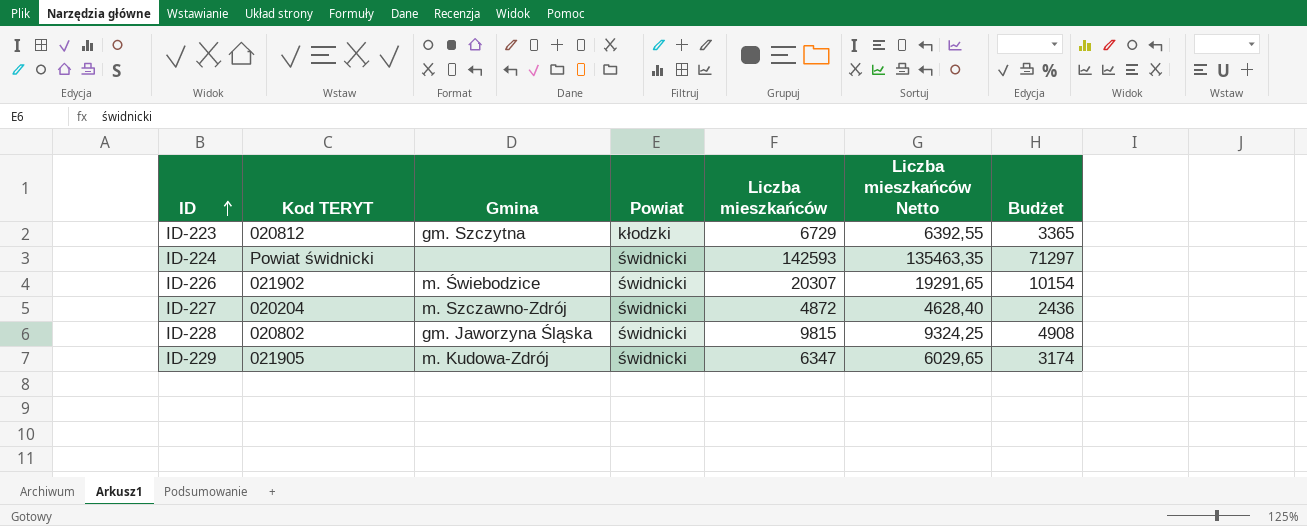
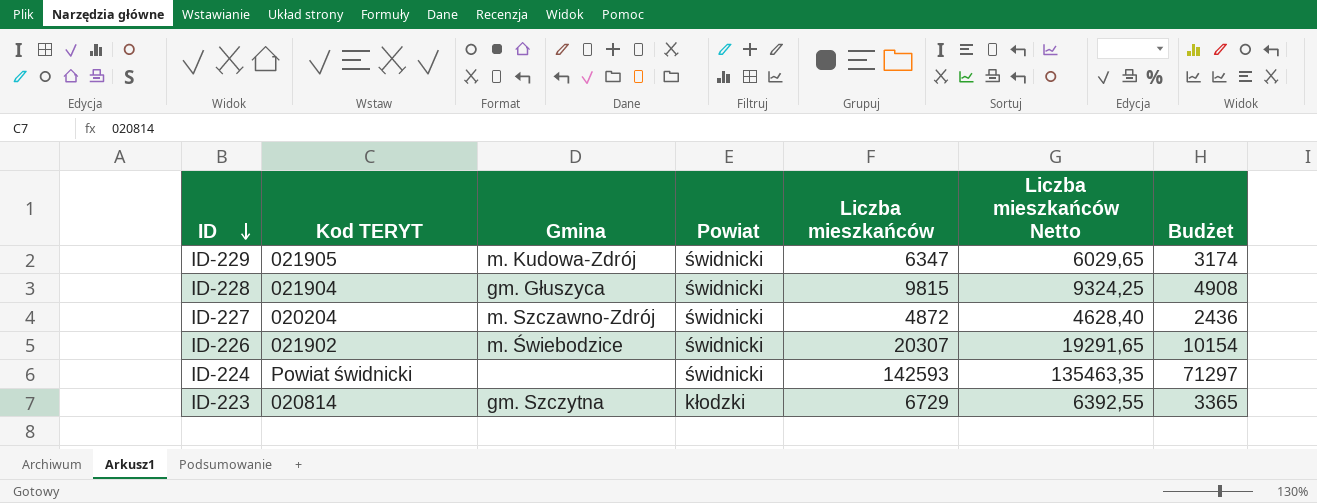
row order: ID ascending -> ID descending
ID-228 | Kod TERYT: 020802 -> 021904
ID-228 | Gmina: gm. Jaworzyna Śląska -> gm. Głuszyca
ID-223 | Kod TERYT: 020812 -> 020814

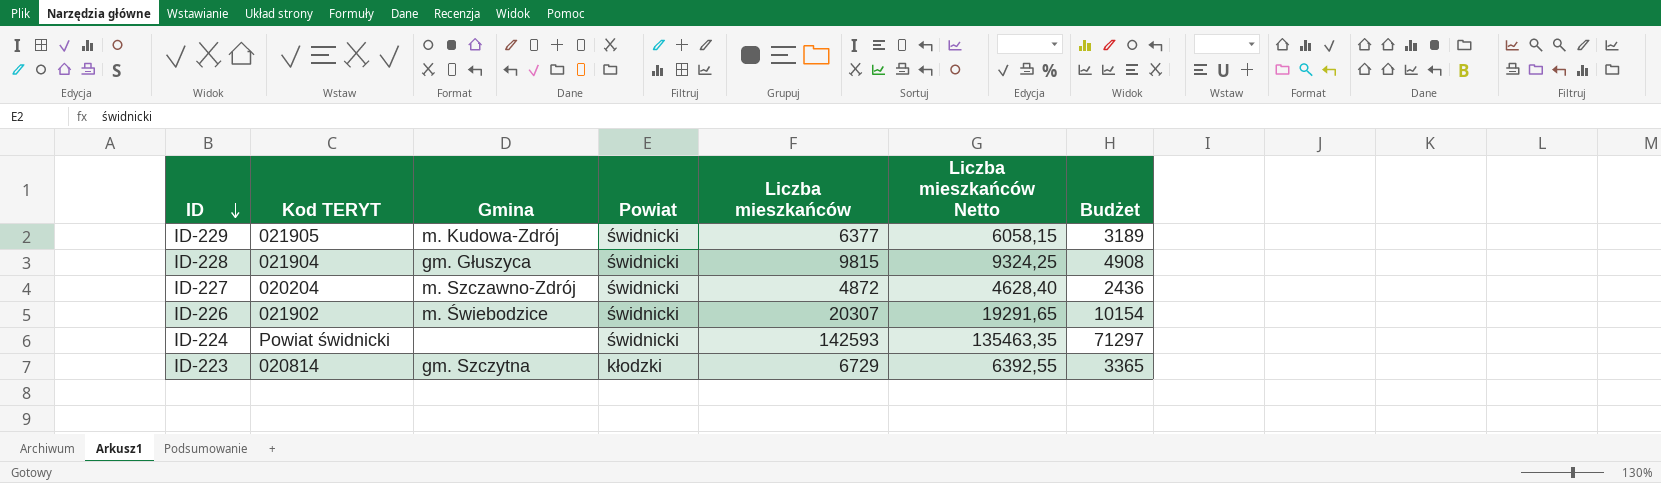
ID-229 | Liczba mieszkańców: 6347 -> 6377
ID-229 | Liczba mieszkańców Netto: 6029,65 -> 6058,15
ID-229 | Budżet: 3174 -> 3189

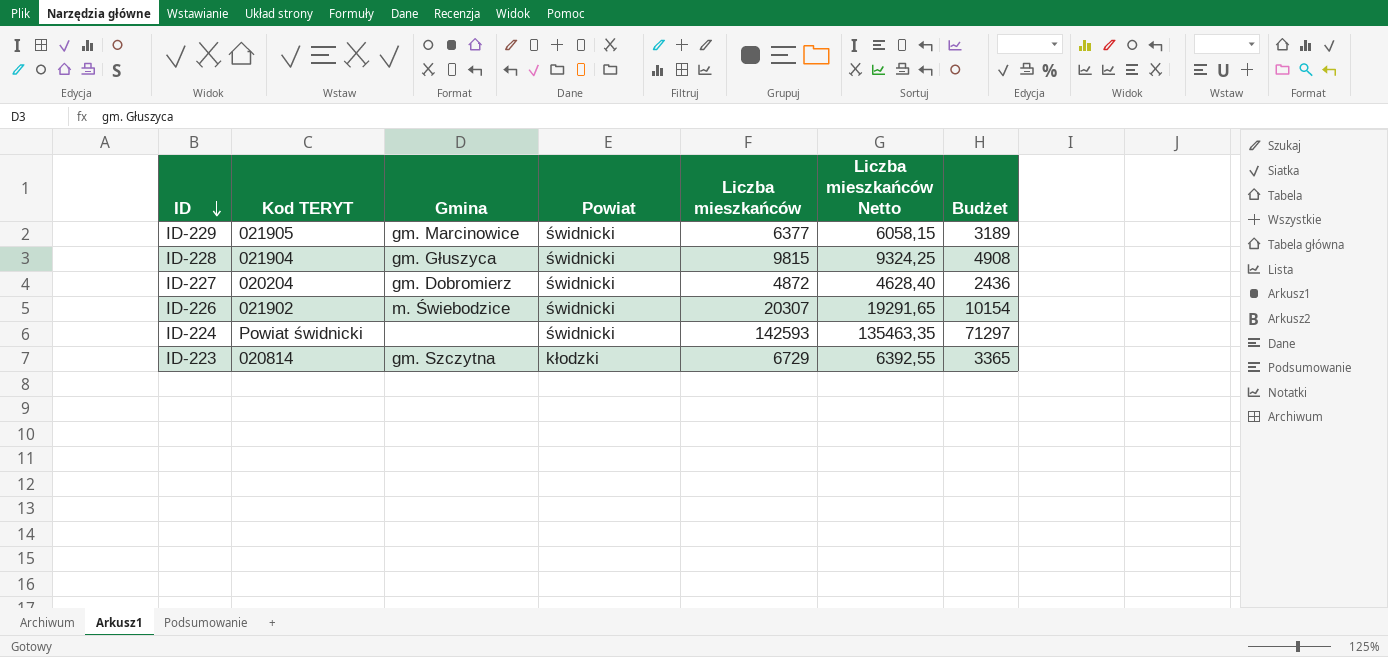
ID-229 | Gmina: m. Kudowa-Zdrój -> gm. Marcinowice
ID-227 | Gmina: m. Szczawno-Zdrój -> gm. Dobromierz

